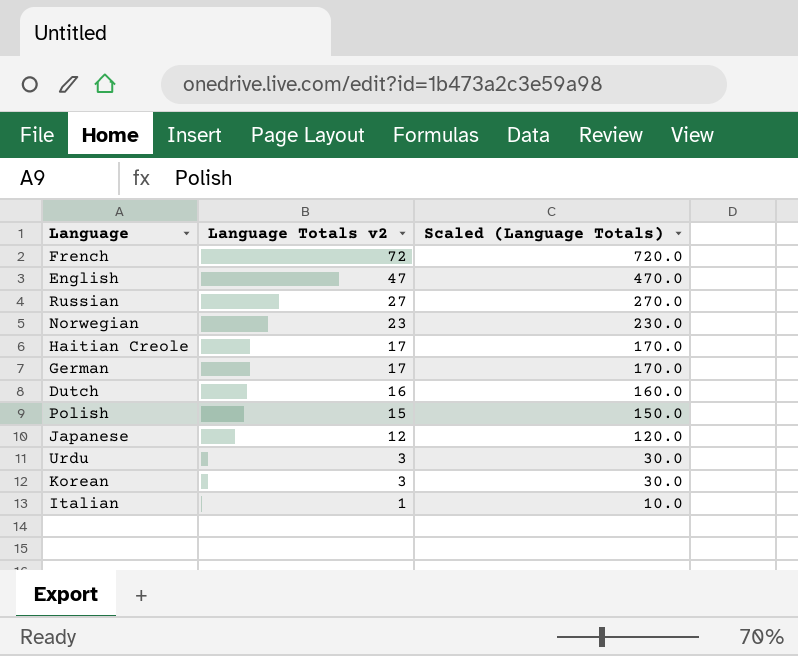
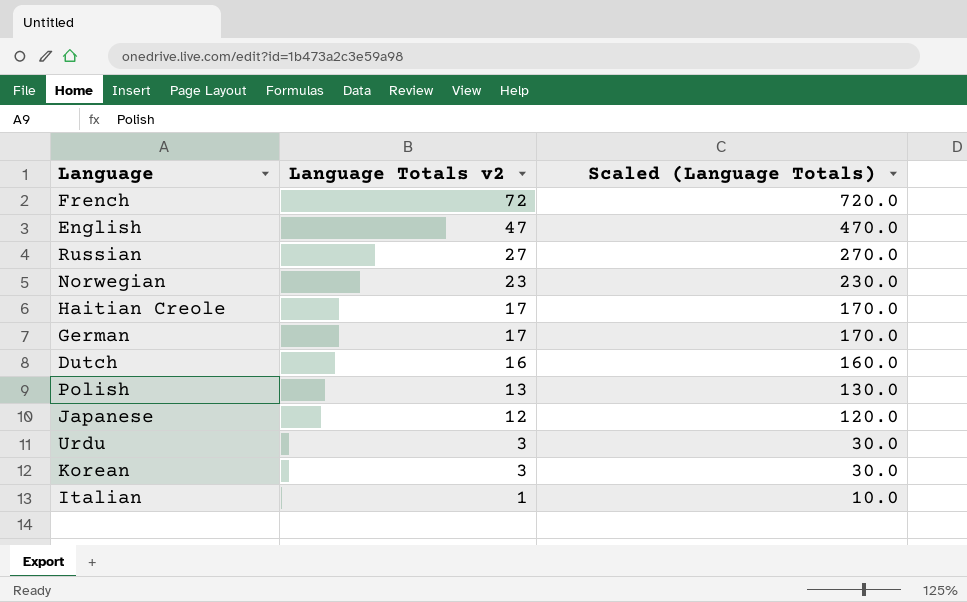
Polish | Language Totals v2: 15 -> 13
Polish | Scaled (Language Totals): 150.0 -> 130.0

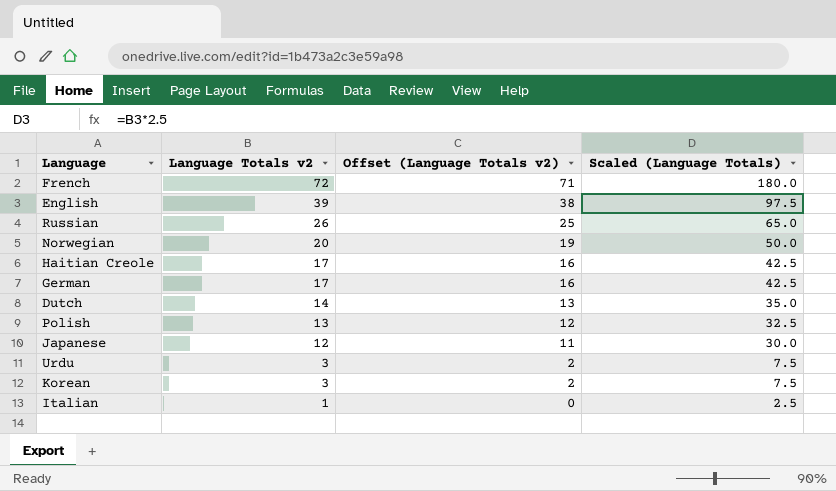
column Offset (Language Totals v2) | formula: none -> [Language Totals v2] - 1
column Scaled (Language Totals) | formula: [Language Totals v2] * 10 -> [Language Totals v2] * 2.5
English | Language Totals v2: 47 -> 39
Russian | Language Totals v2: 27 -> 26
Norwegian | Language Totals v2: 23 -> 20
Dutch | Language Totals v2: 16 -> 14

